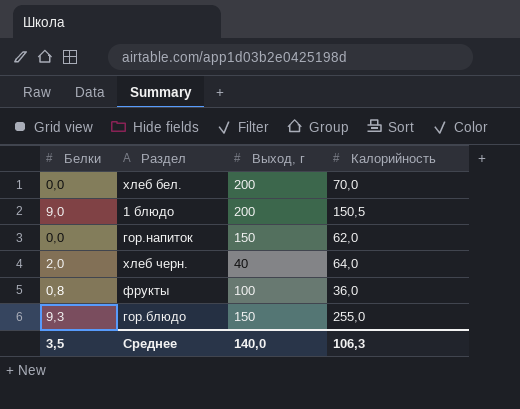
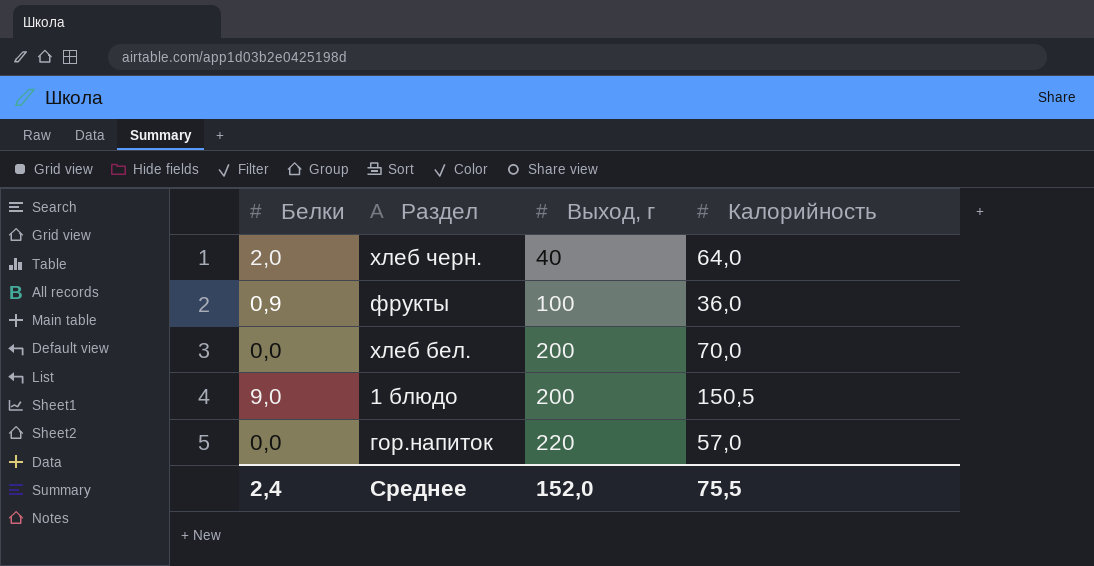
row order: none -> Выход, г ascending
row гор.блюдо: 9,3 | 150 | 255,0 -> none
фрукты | Белки: 0,8 -> 0,9
гор.напиток | Выход, г: 150 -> 220
гор.напиток | Калорийность: 62,0 -> 57,0
Среднее | Белки: 3,5 -> 2,4
Среднее | Выход, г: 140,0 -> 152,0
Среднее | Калорийность: 106,3 -> 75,5

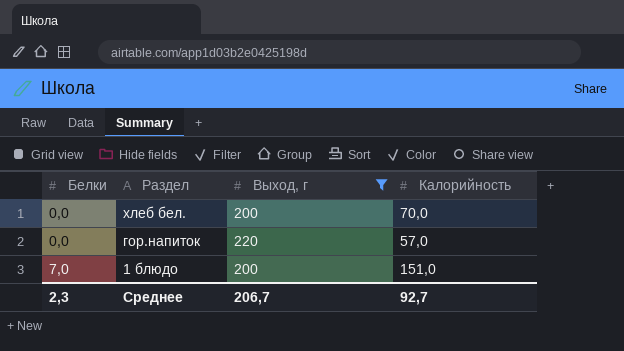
filter: none -> Выход, г >= 200
row order: Выход, г ascending -> Белки ascending
1 блюдо | Белки: 9,0 -> 7,0
1 блюдо | Калорийность: 150,5 -> 151,0
Среднее | Белки: 2,4 -> 2,3
Среднее | Выход, г: 152,0 -> 206,7
Среднее | Калорийность: 75,5 -> 92,7

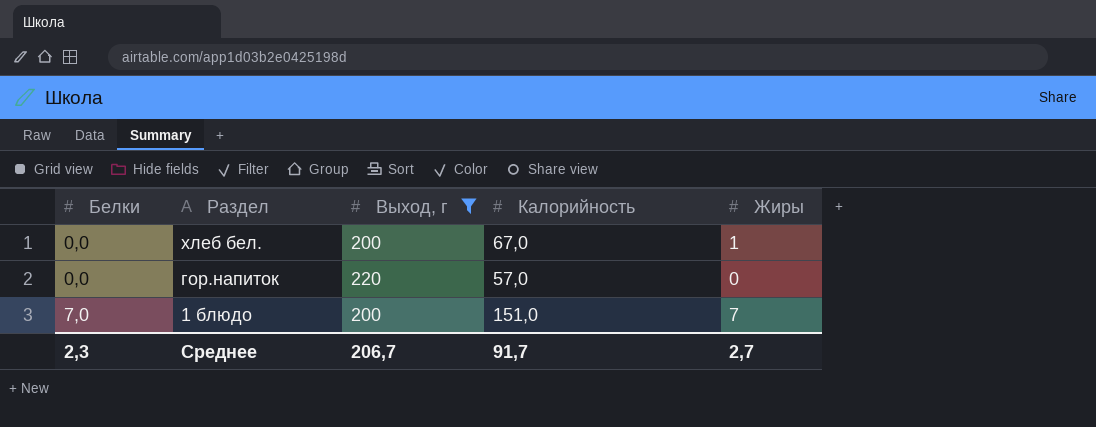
column Жиры | position: none -> 5
хлеб бел. | Калорийность: 70,0 -> 67,0
Среднее | Калорийность: 92,7 -> 91,7

